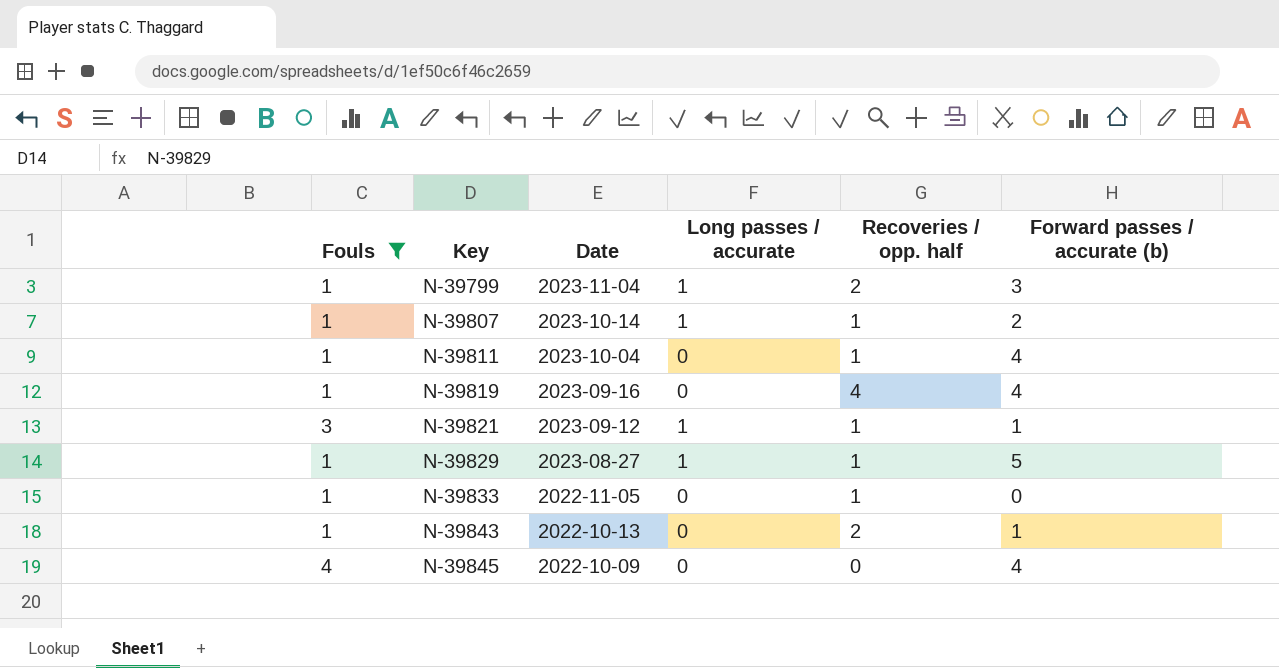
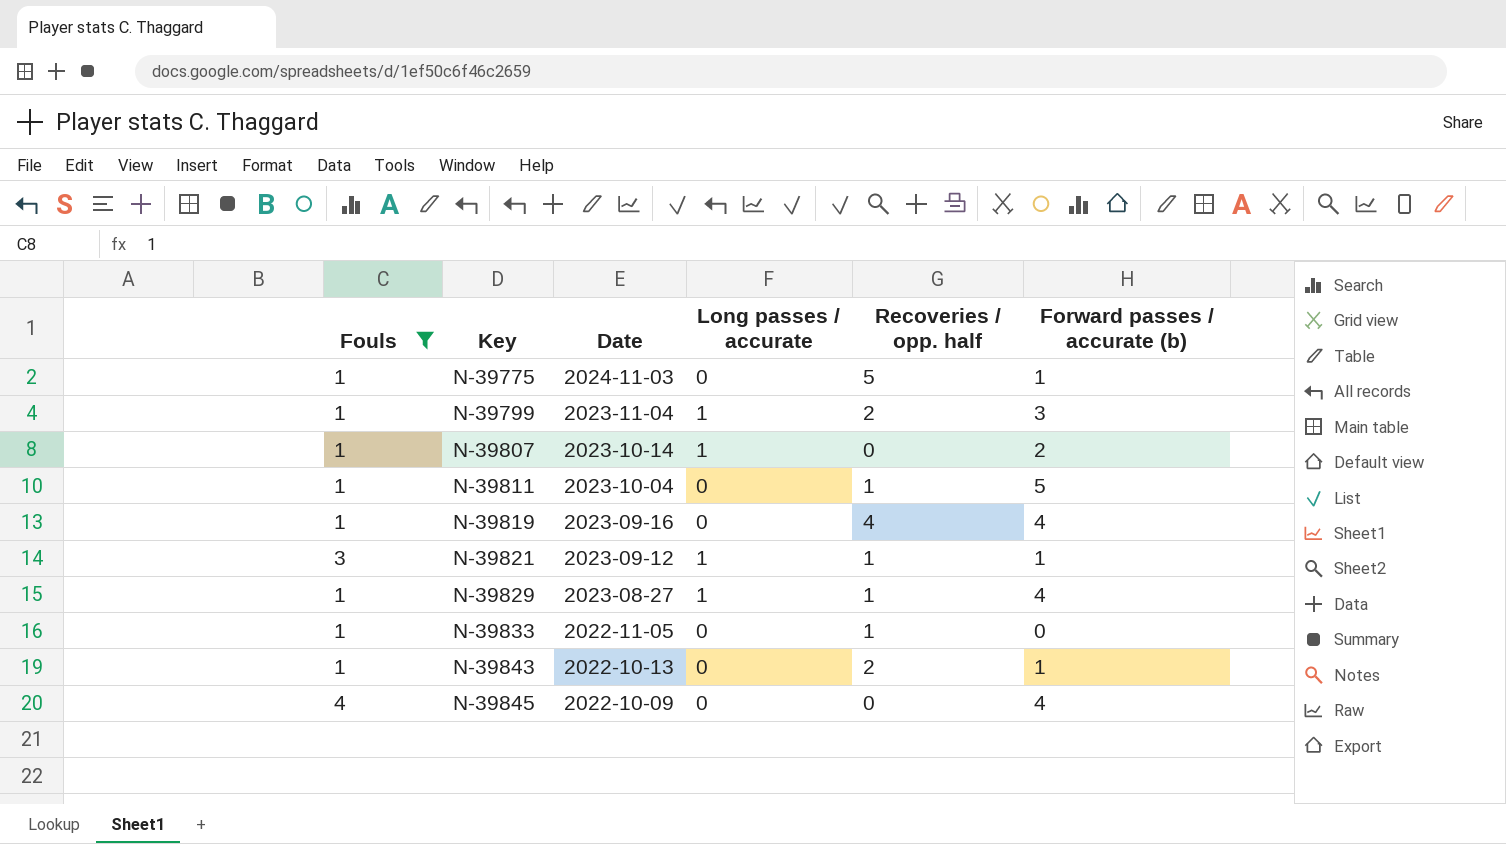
row N-39775: none -> 1 | 2024-11-03 | 0 | 5 | 1
N-39807 | Recoveries / opp. half: 1 -> 0
N-39811 | Forward passes / accurate (b): 4 -> 5
N-39829 | Forward passes / accurate (b): 5 -> 4

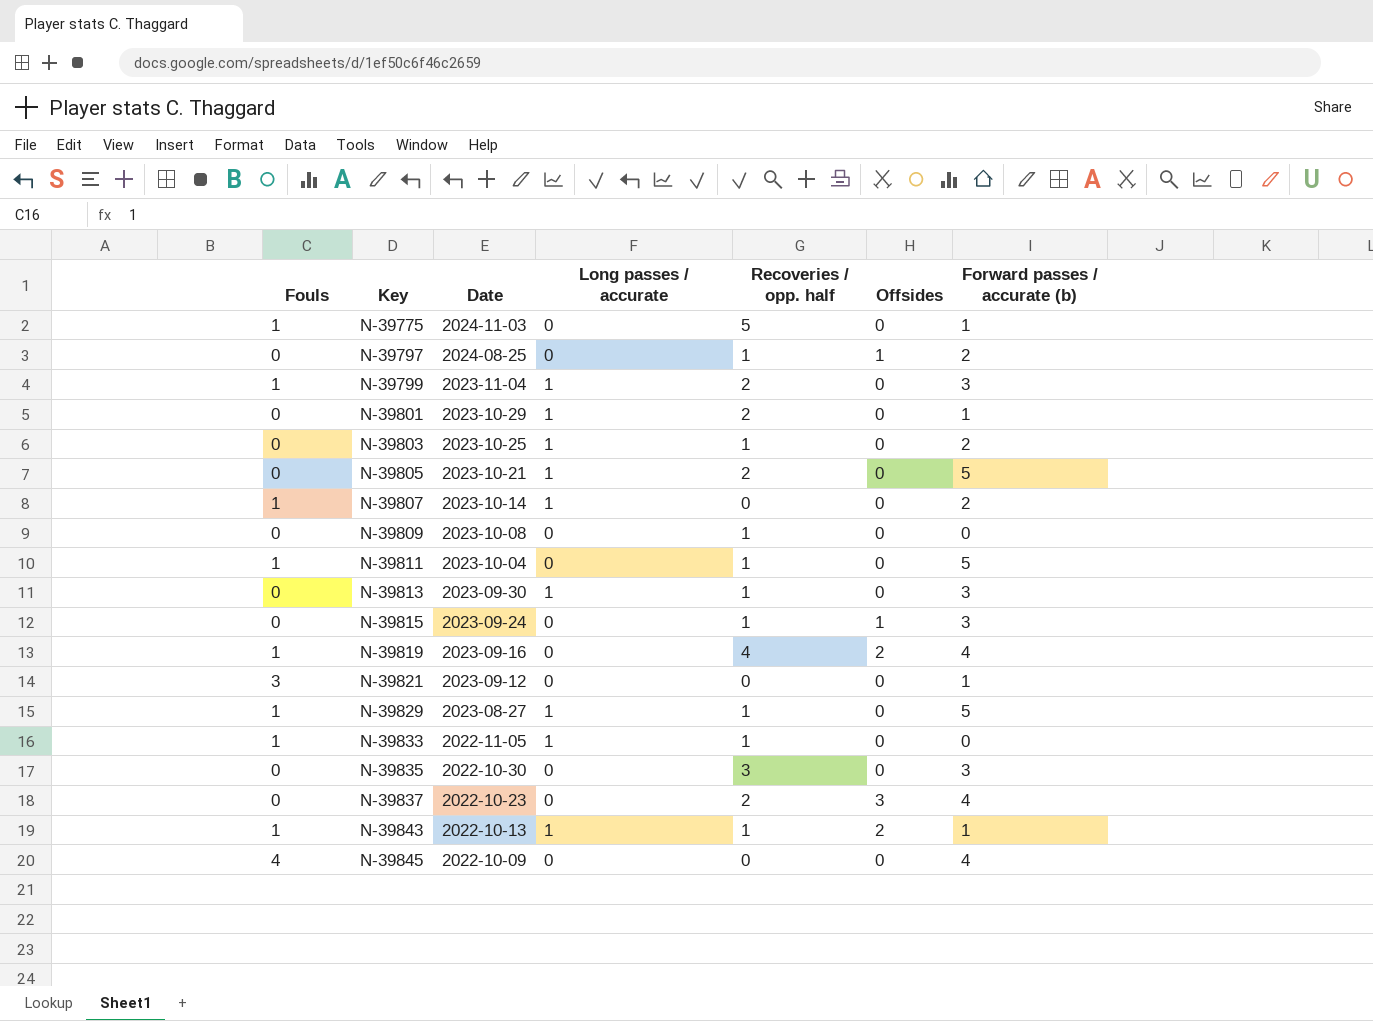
filter: Fouls != 0 -> none
column Offsides | position: none -> 6
N-39821 | Long passes / accurate: 1 -> 0
N-39821 | Recoveries / opp. half: 1 -> 0
N-39829 | Forward passes / accurate (b): 4 -> 5
N-39833 | Long passes / accurate: 0 -> 1
N-39843 | Long passes / accurate: 0 -> 1
N-39843 | Recoveries / opp. half: 2 -> 1

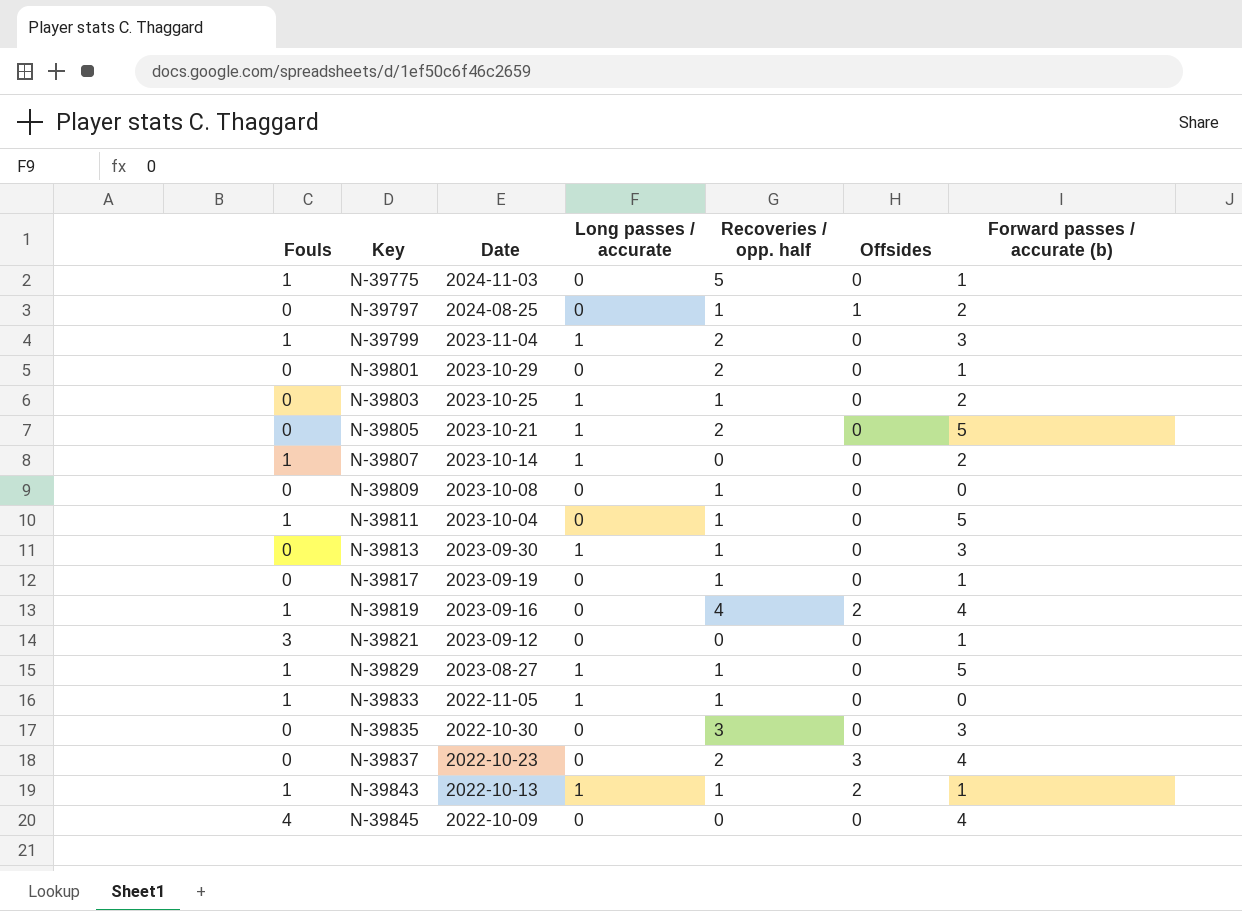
row N-39815: 0 | 2023-09-24 | 0 | 1 | 1 | 3 -> none
N-39801 | Long passes / accurate: 1 -> 0
row N-39817: none -> 0 | 2023-09-19 | 0 | 1 | 0 | 1

